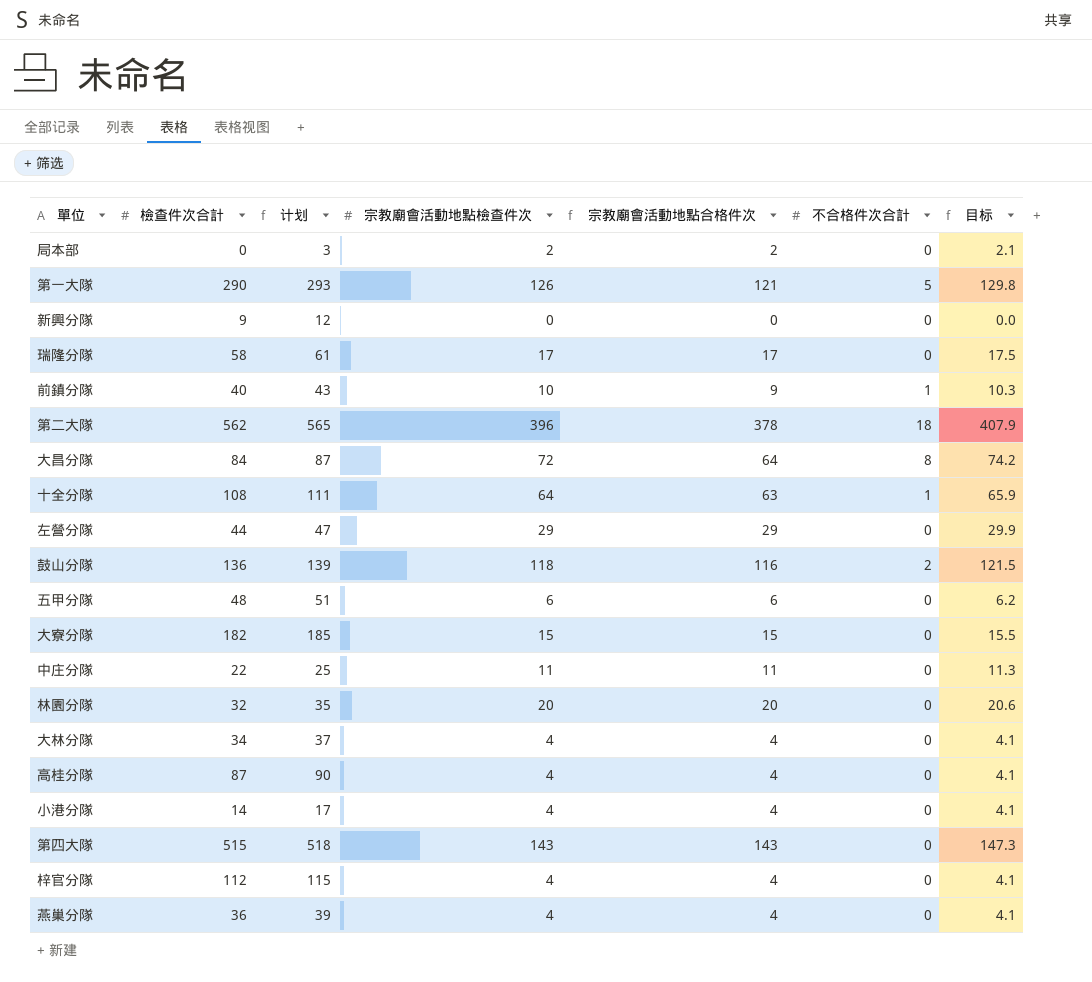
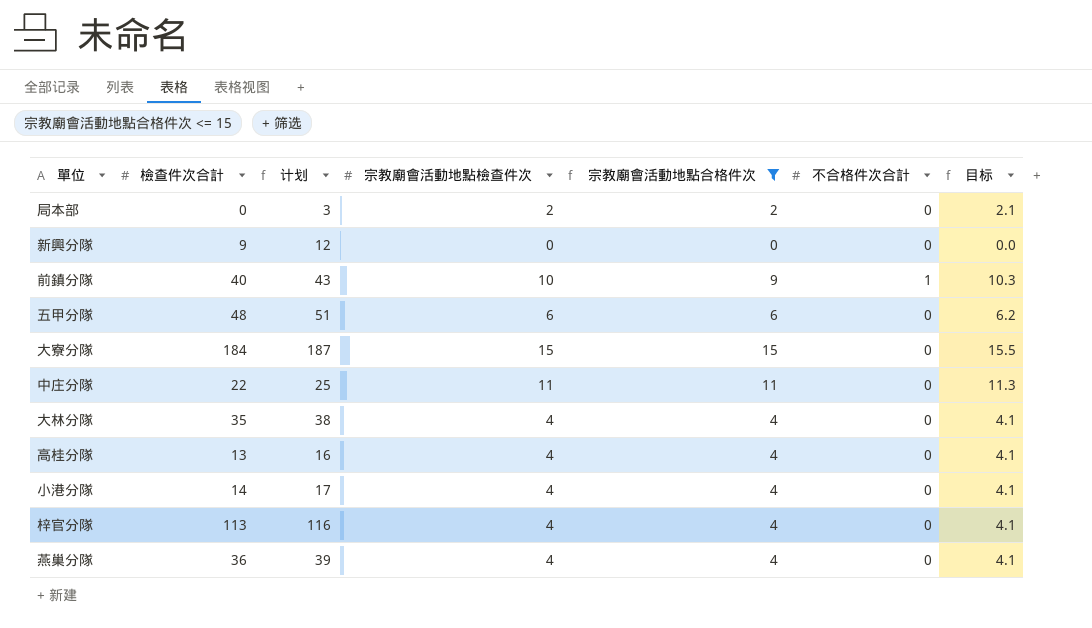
filter: none -> 宗教廟會活動地點合格件次 <= 15
大寮分隊 | 檢查件次合計: 182 -> 184
大寮分隊 | 计划: 185 -> 187
大林分隊 | 檢查件次合計: 34 -> 35
大林分隊 | 计划: 37 -> 38
高桂分隊 | 檢查件次合計: 87 -> 13
高桂分隊 | 计划: 90 -> 16
梓官分隊 | 檢查件次合計: 112 -> 113
梓官分隊 | 计划: 115 -> 116

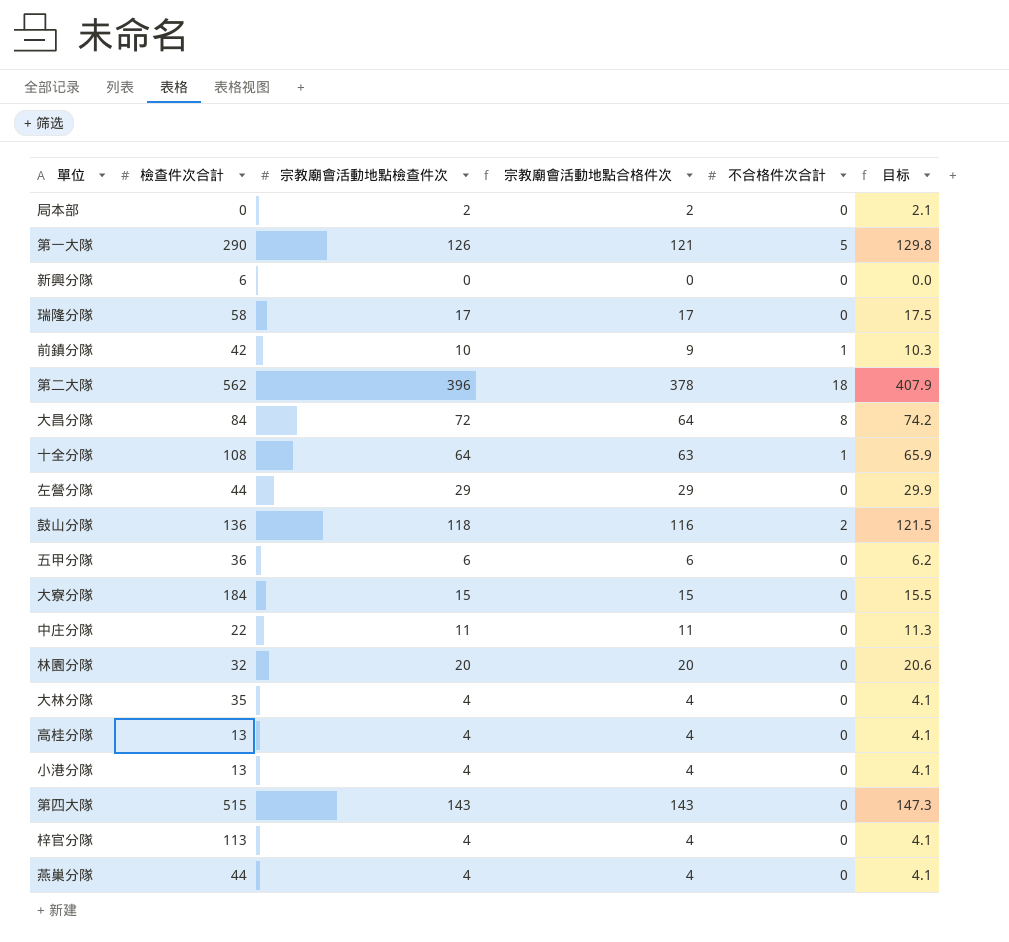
filter: 宗教廟會活動地點合格件次 <= 15 -> none
column 计划 | formula: [檢查件次合計] + 3 -> none
新興分隊 | 檢查件次合計: 9 -> 6
前鎮分隊 | 檢查件次合計: 40 -> 42
五甲分隊 | 檢查件次合計: 48 -> 36
小港分隊 | 檢查件次合計: 14 -> 13
燕巢分隊 | 檢查件次合計: 36 -> 44

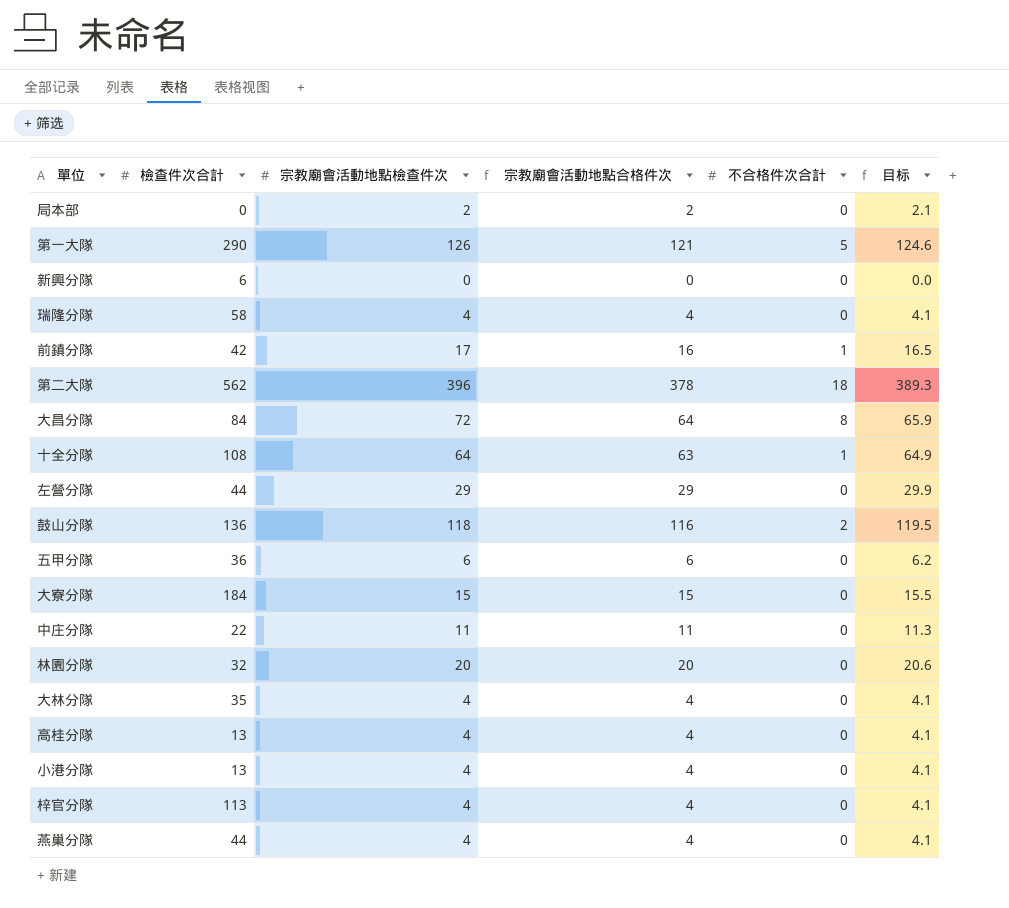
column 目标 | formula: [宗教廟會活動地點檢查件次] * 1.03 -> [宗教廟會活動地點合格件次] * 1.03
row 第四大隊: 515 | 143 | 143 | 0 | 147.3 -> none
瑞隆分隊 | 宗教廟會活動地點檢查件次: 17 -> 4
瑞隆分隊 | 宗教廟會活動地點合格件次: 17 -> 4
前鎮分隊 | 宗教廟會活動地點檢查件次: 10 -> 17
前鎮分隊 | 宗教廟會活動地點合格件次: 9 -> 16

